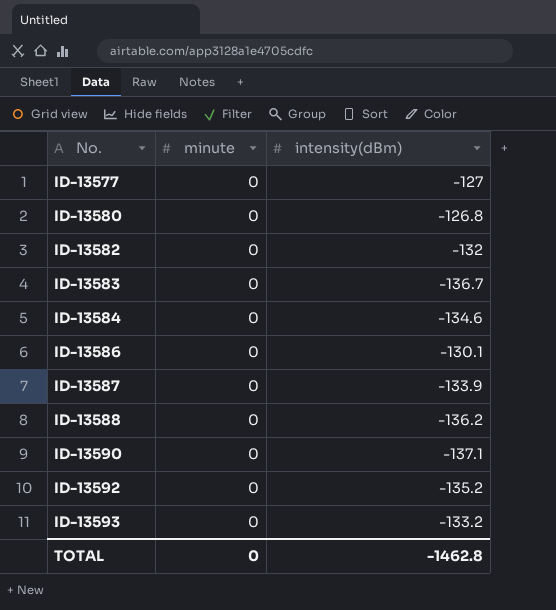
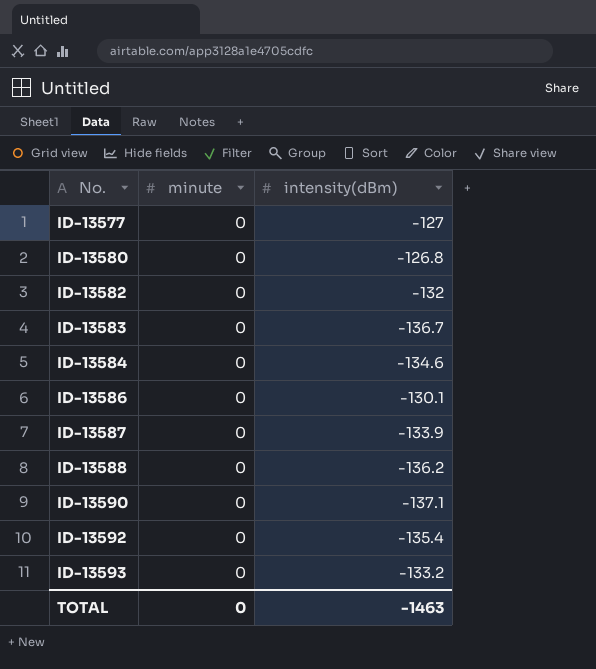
ID-13592 | intensity(dBm): -135.2 -> -135.4
TOTAL | intensity(dBm): -1462.8 -> -1463

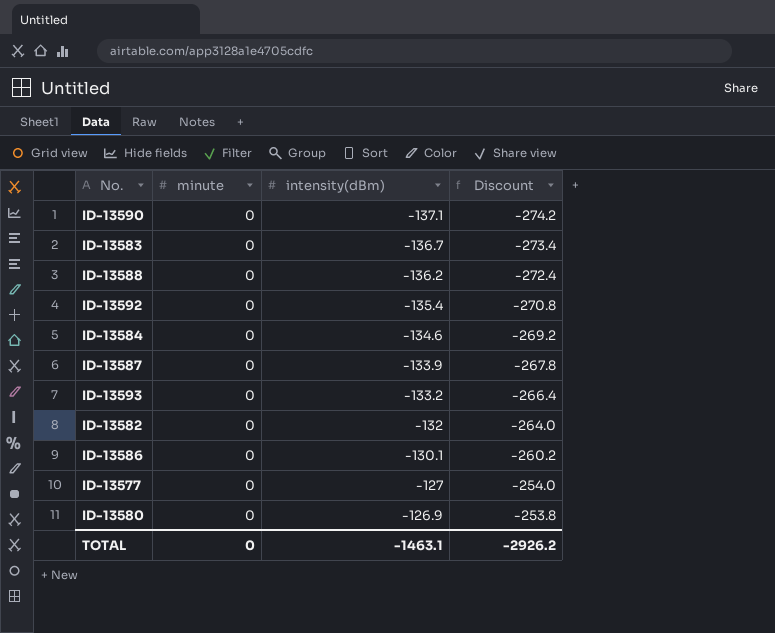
row order: No. ascending -> intensity(dBm) ascending
column Discount | formula: none -> [intensity(dBm)] * 2
ID-13580 | intensity(dBm): -126.8 -> -126.9
TOTAL | intensity(dBm): -1463 -> -1463.1

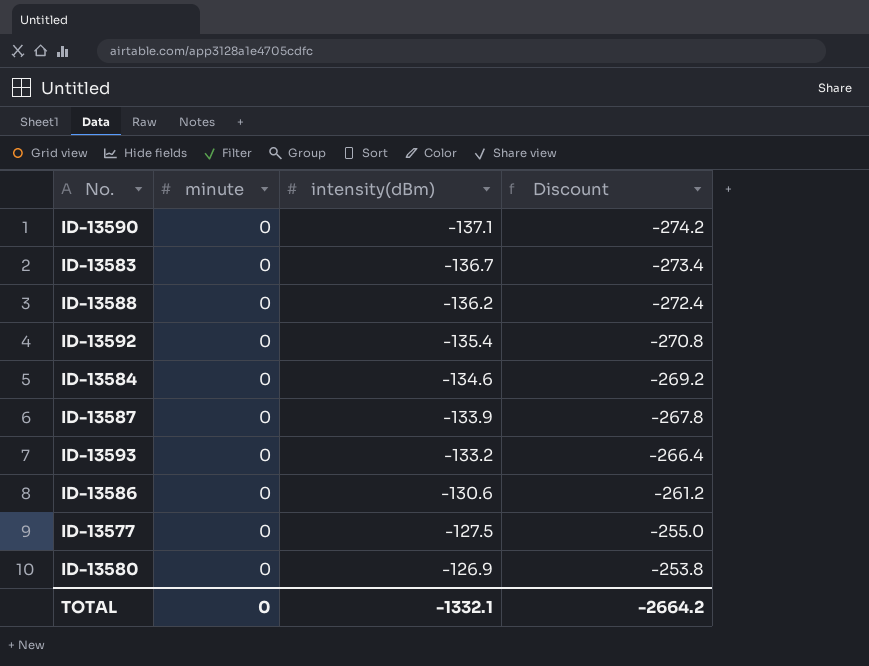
row ID-13582: 0 | -132 | -264.0 -> none
ID-13586 | intensity(dBm): -130.1 -> -130.6
ID-13586 | Discount: -260.2 -> -261.2
ID-13577 | intensity(dBm): -127 -> -127.5
ID-13577 | Discount: -254.0 -> -255.0
TOTAL | intensity(dBm): -1463.1 -> -1332.1
TOTAL | Discount: -2926.2 -> -2664.2

